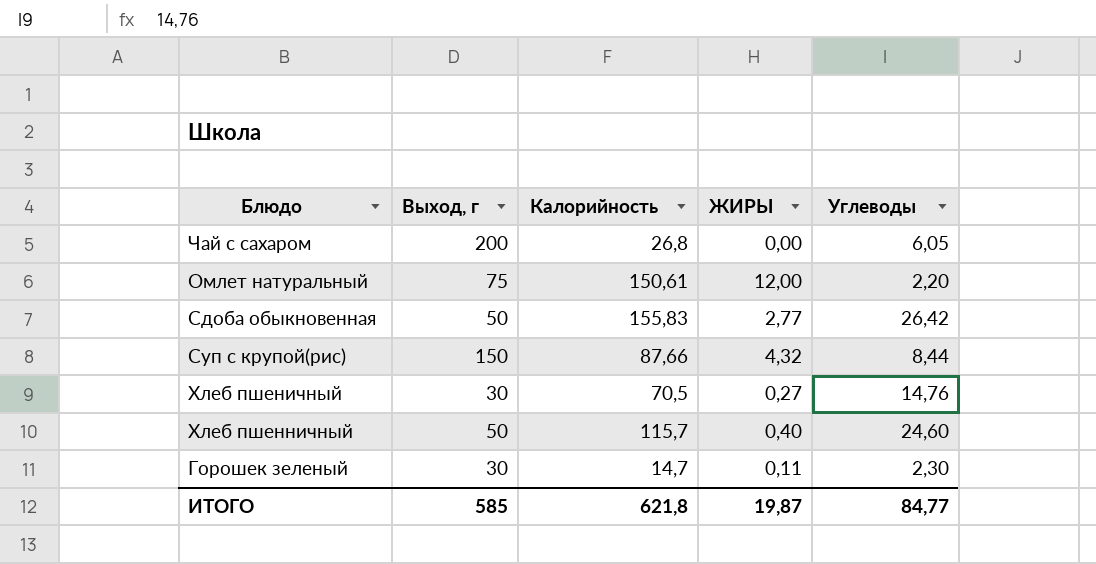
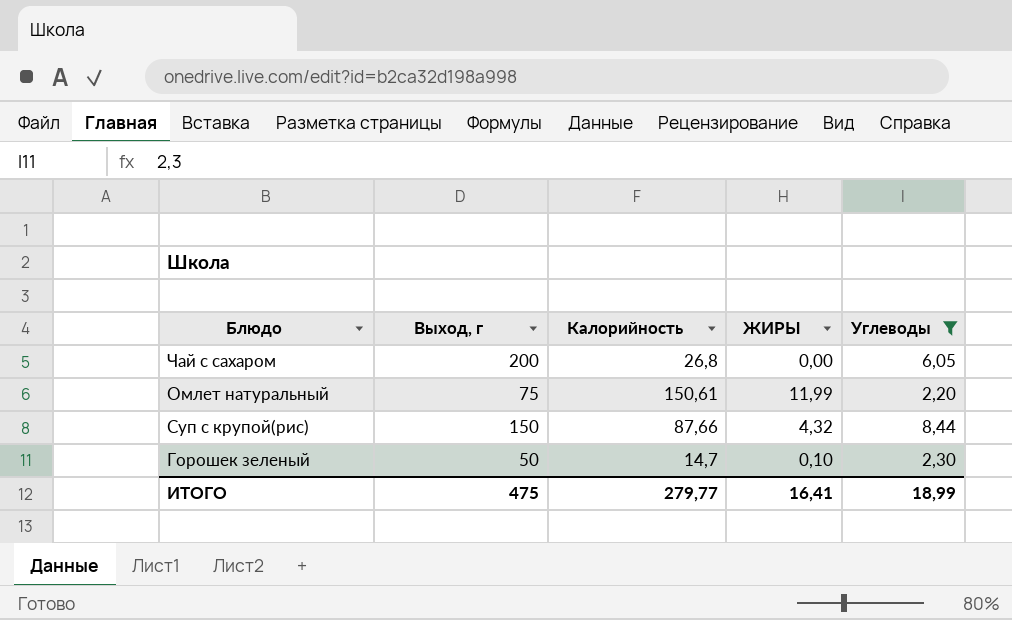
filter: none -> Углеводы <= 8,44
Омлет натуральный | ЖИРЫ: 12,00 -> 11,99
Горошек зеленый | Выход, г: 30 -> 50
Горошек зеленый | ЖИРЫ: 0,11 -> 0,10
ИТОГО | Выход, г: 585 -> 475
ИТОГО | Калорийность: 621,8 -> 279,77
ИТОГО | ЖИРЫ: 19,87 -> 16,41
ИТОГО | Углеводы: 84,77 -> 18,99

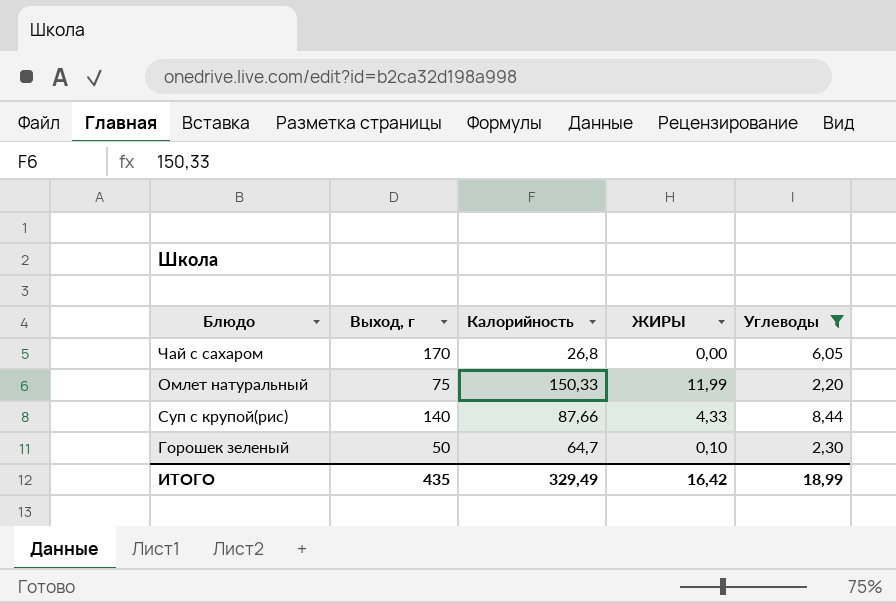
Чай с сахаром | Выход, г: 200 -> 170
Омлет натуральный | Калорийность: 150,61 -> 150,33
Суп с крупой(рис) | Выход, г: 150 -> 140
Суп с крупой(рис) | ЖИРЫ: 4,32 -> 4,33
Горошек зеленый | Калорийность: 14,7 -> 64,7
ИТОГО | Выход, г: 475 -> 435
ИТОГО | Калорийность: 279,77 -> 329,49
ИТОГО | ЖИРЫ: 16,41 -> 16,42

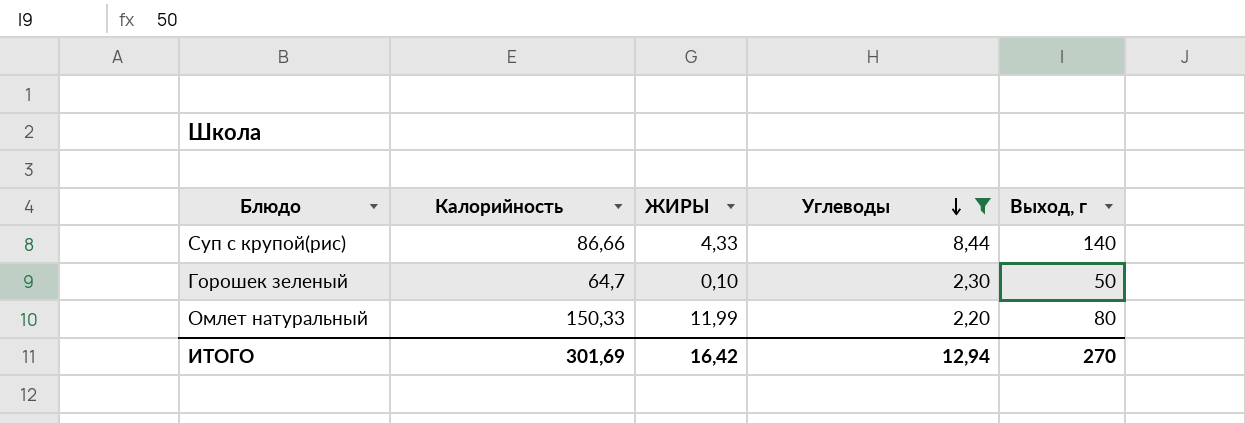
row order: none -> Углеводы descending
column Выход, г | position: 2 -> 5
row Чай с сахаром: 170 | 26,8 | 0,00 | 6,05 -> none
Суп с крупой(рис) | Калорийность: 87,66 -> 86,66
Омлет натуральный | Выход, г: 75 -> 80
ИТОГО | Калорийность: 329,49 -> 301,69
ИТОГО | Углеводы: 18,99 -> 12,94
ИТОГО | Выход, г: 435 -> 270

